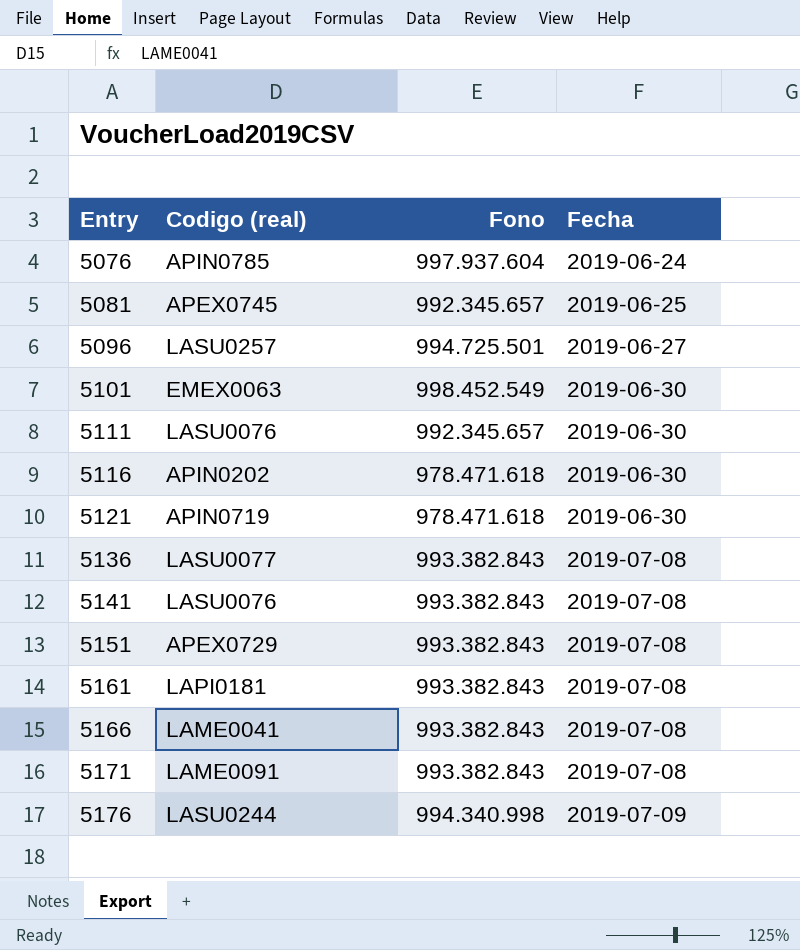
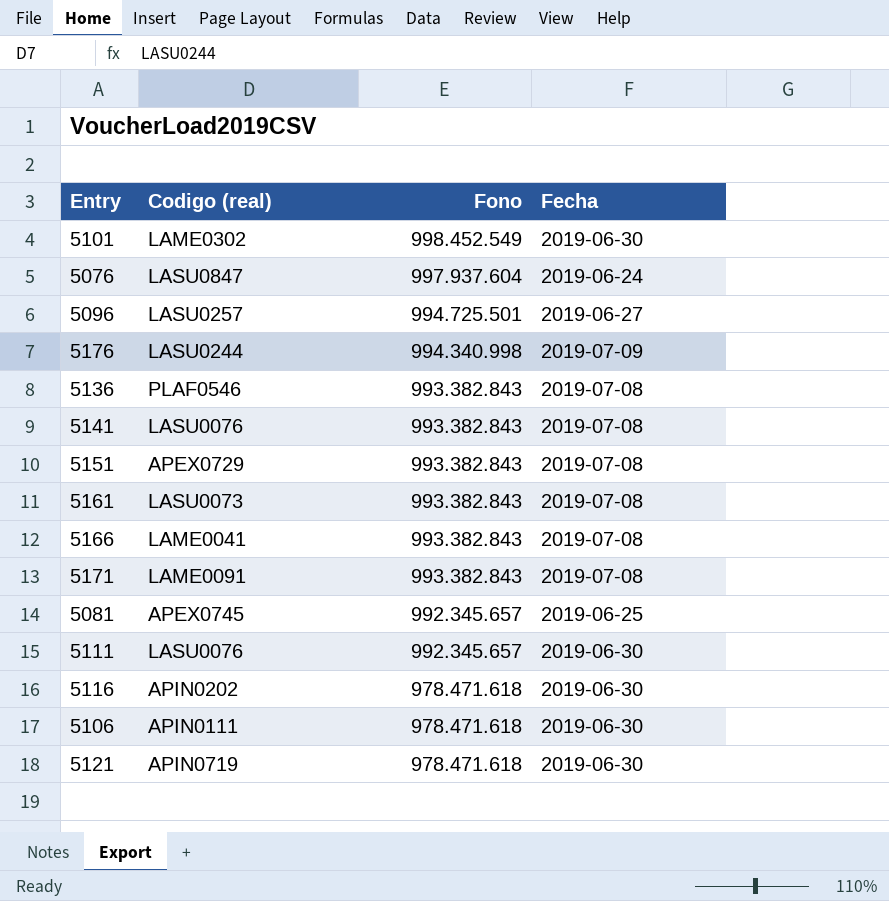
row order: Entry ascending -> Fono descending
5101 | Codigo (real): EMEX0063 -> LAME0302
5076 | Codigo (real): APIN0785 -> LASU0847
5136 | Codigo (real): LASU0077 -> PLAF0546
5161 | Codigo (real): LAPI0181 -> LASU0073
row 5106: none -> APIN0111 | 978.471.618 | 2019-06-30

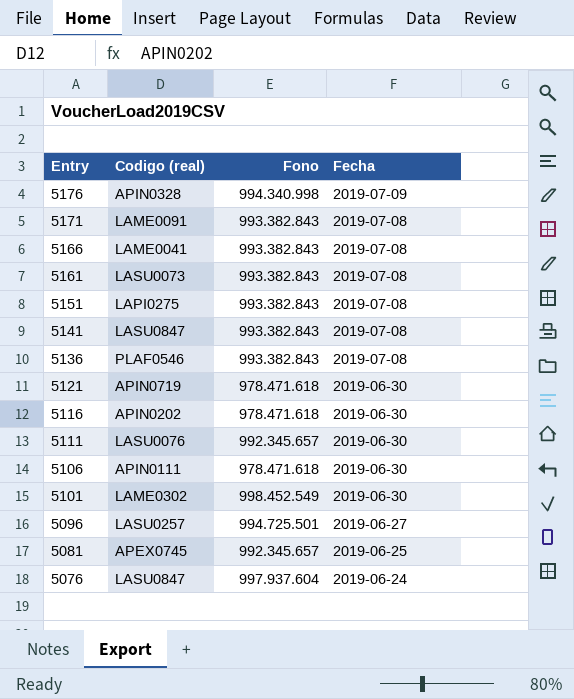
row order: Fono descending -> Entry descending
5176 | Codigo (real): LASU0244 -> APIN0328
5151 | Codigo (real): APEX0729 -> LAPI0275
5141 | Codigo (real): LASU0076 -> LASU0847

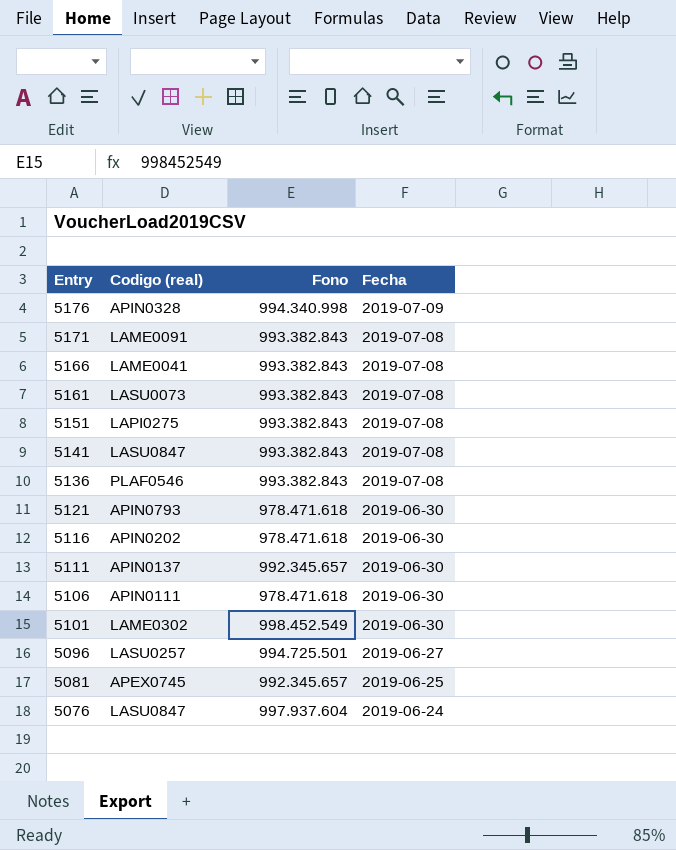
5121 | Codigo (real): APIN0719 -> APIN0793
5111 | Codigo (real): LASU0076 -> APIN0137

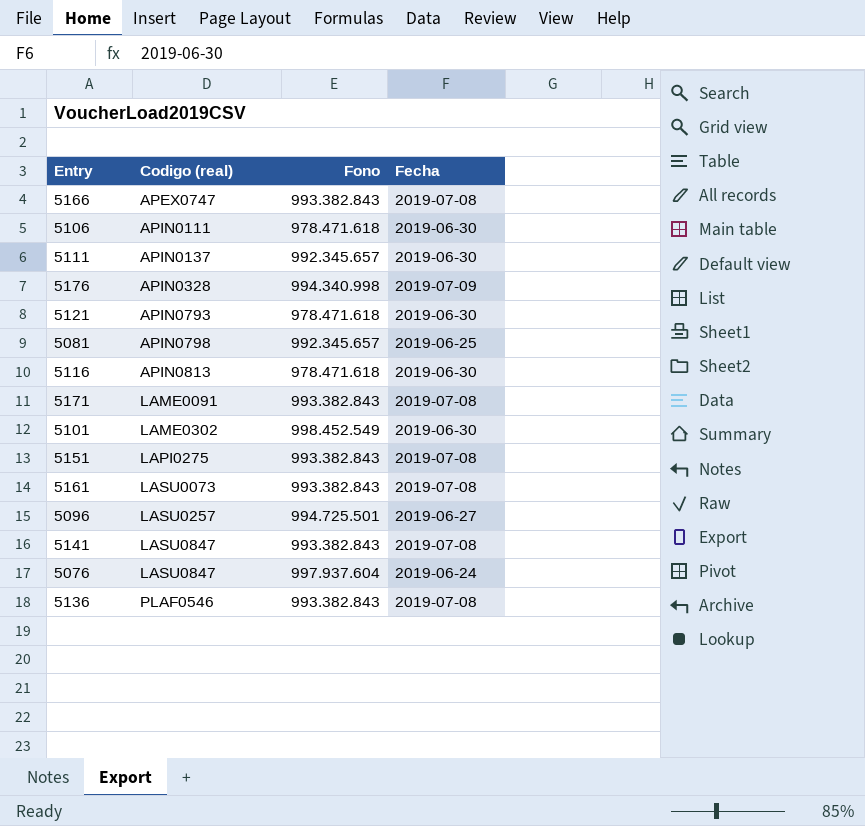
row order: Entry descending -> Codigo (real) ascending
5166 | Codigo (real): LAME0041 -> APEX0747
5081 | Codigo (real): APEX0745 -> APIN0798
5116 | Codigo (real): APIN0202 -> APIN0813

